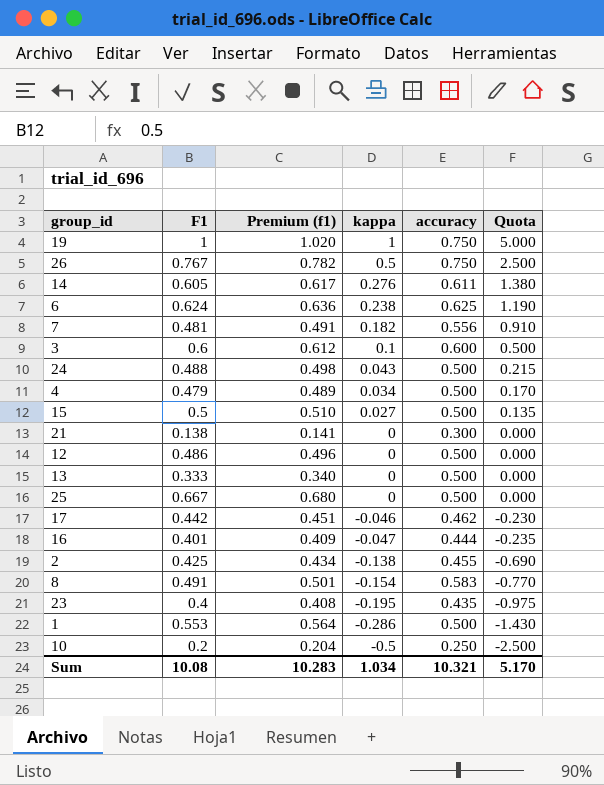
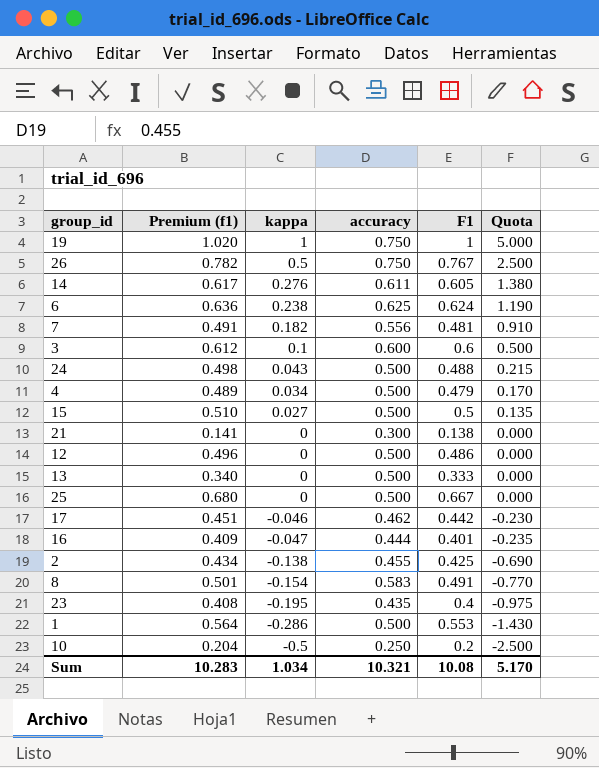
column F1 | position: 2 -> 5

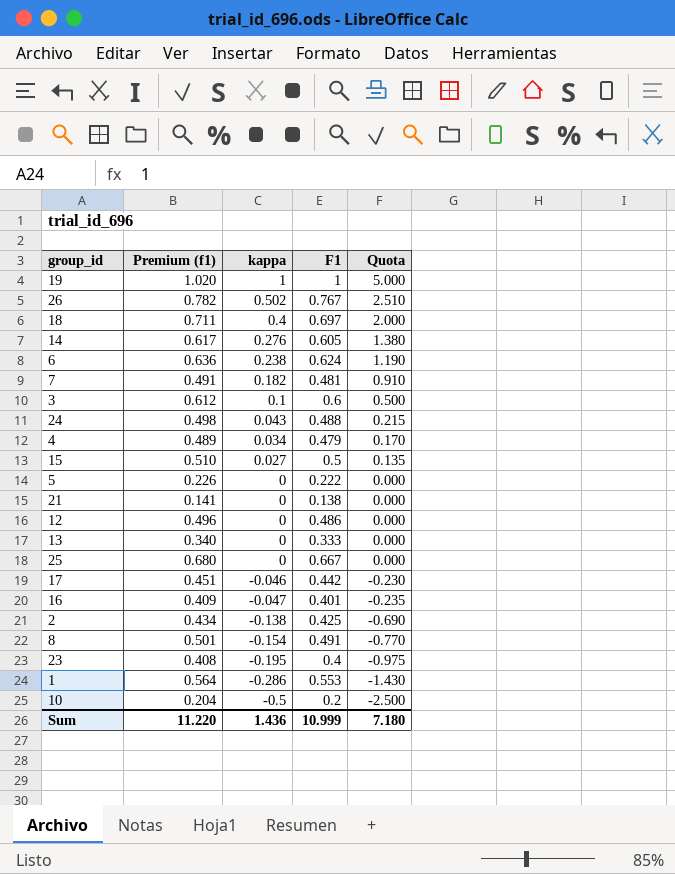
column accuracy | position: 4 -> none
26 | kappa: 0.5 -> 0.502
26 | Quota: 2.500 -> 2.510
row 18: none -> 0.711 | 0.4 | 0.697 | 2.000
row 5: none -> 0.226 | 0 | 0.222 | 0.000
Sum | Premium (f1): 10.283 -> 11.220
Sum | kappa: 1.034 -> 1.436
Sum | F1: 10.08 -> 10.999
Sum | Quota: 5.170 -> 7.180

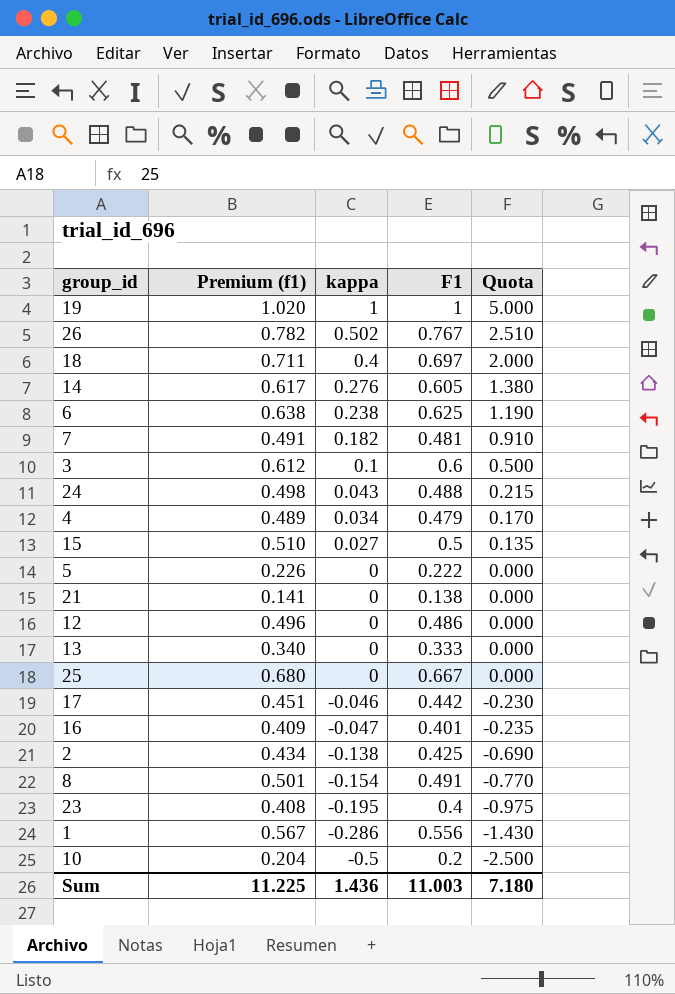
6 | Premium (f1): 0.636 -> 0.638
6 | F1: 0.624 -> 0.625
1 | Premium (f1): 0.564 -> 0.567
1 | F1: 0.553 -> 0.556
Sum | Premium (f1): 11.220 -> 11.225
Sum | F1: 10.999 -> 11.003

